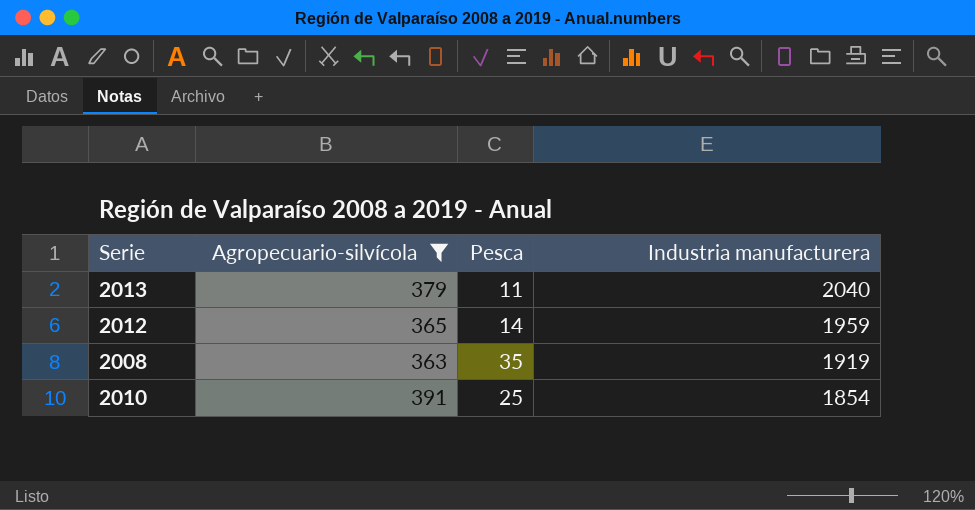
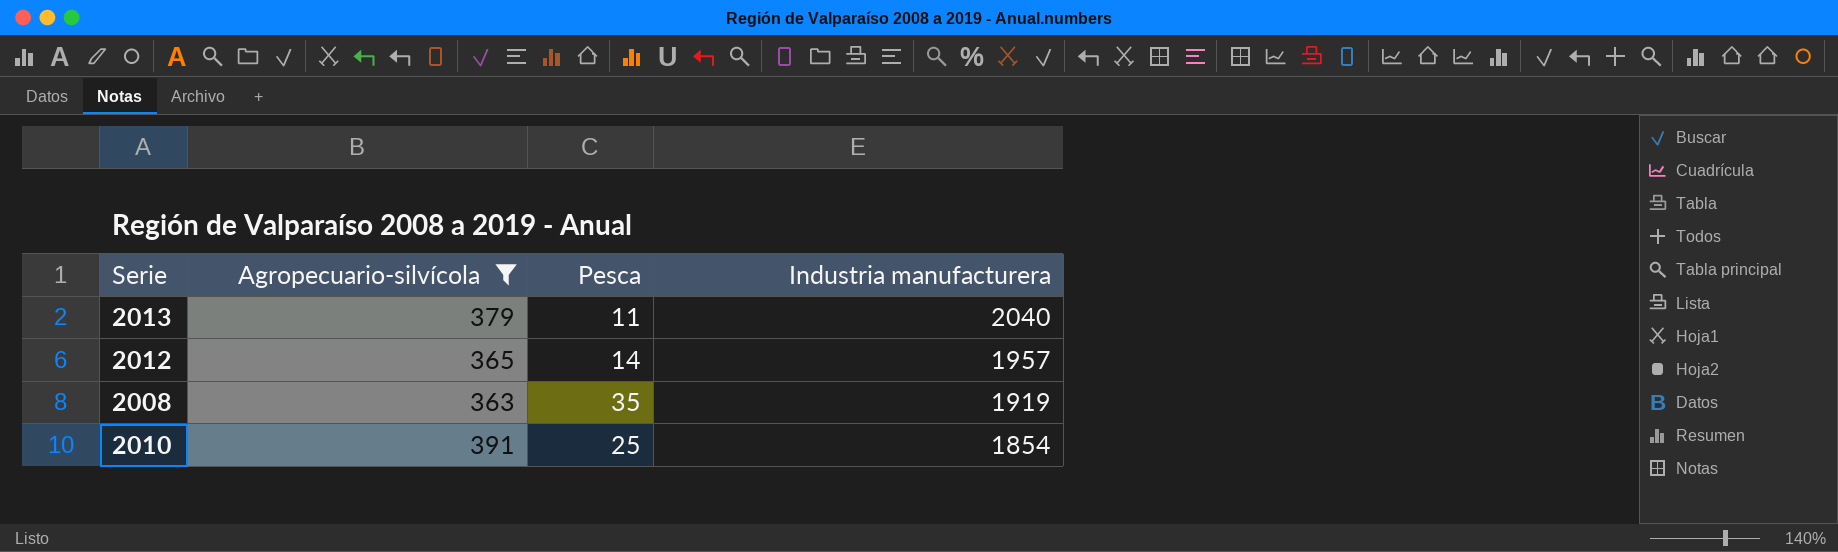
2012 | Industria manufacturera: 1959 -> 1957

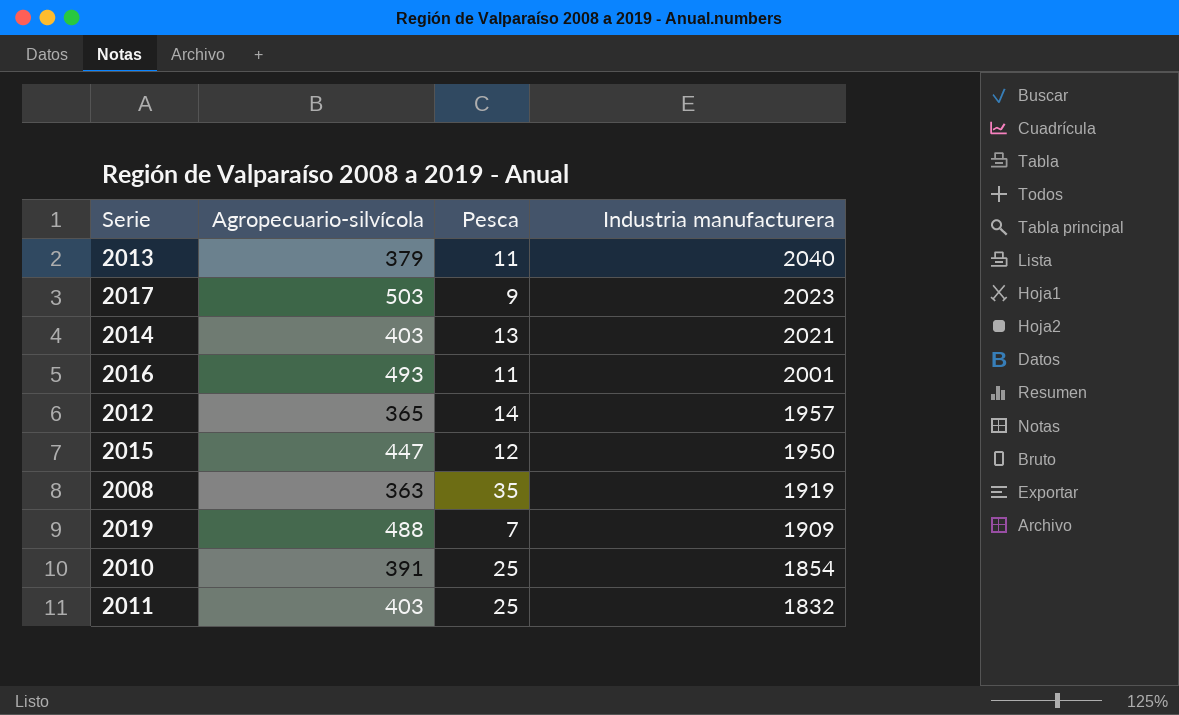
filter: Agropecuario-silvícola <= 391 -> none

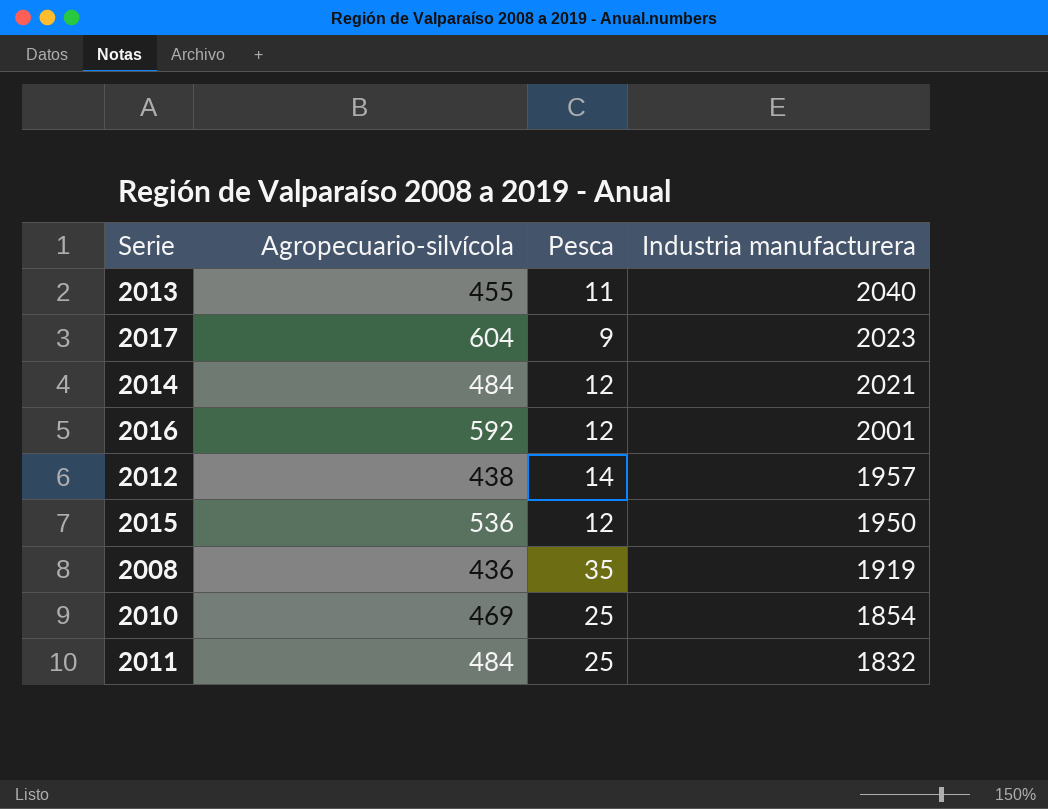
row 2019: 488 | 7 | 1909 -> none
2013 | Agropecuario-silvícola: 379 -> 455
2017 | Agropecuario-silvícola: 503 -> 604
2014 | Agropecuario-silvícola: 403 -> 484
2014 | Pesca: 13 -> 12
2016 | Agropecuario-silvícola: 493 -> 592
2016 | Pesca: 11 -> 12
2012 | Agropecuario-silvícola: 365 -> 438
2015 | Agropecuario-silvícola: 447 -> 536
2008 | Agropecuario-silvícola: 363 -> 436
2010 | Agropecuario-silvícola: 391 -> 469
2011 | Agropecuario-silvícola: 403 -> 484

